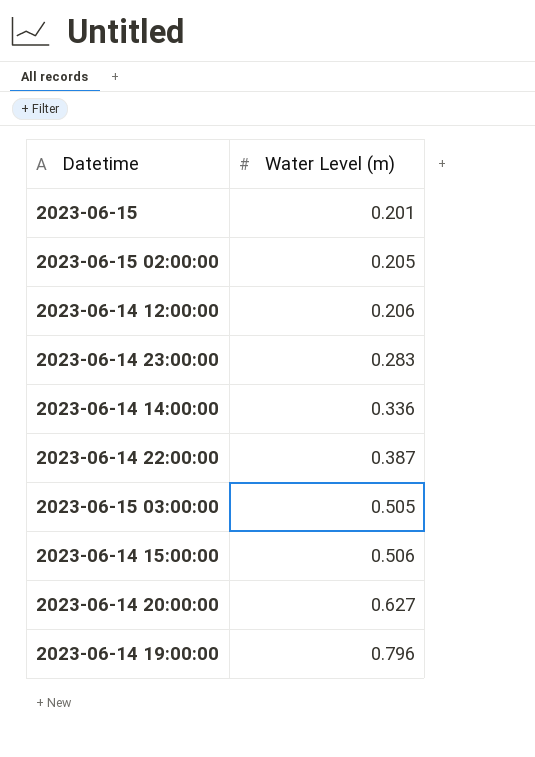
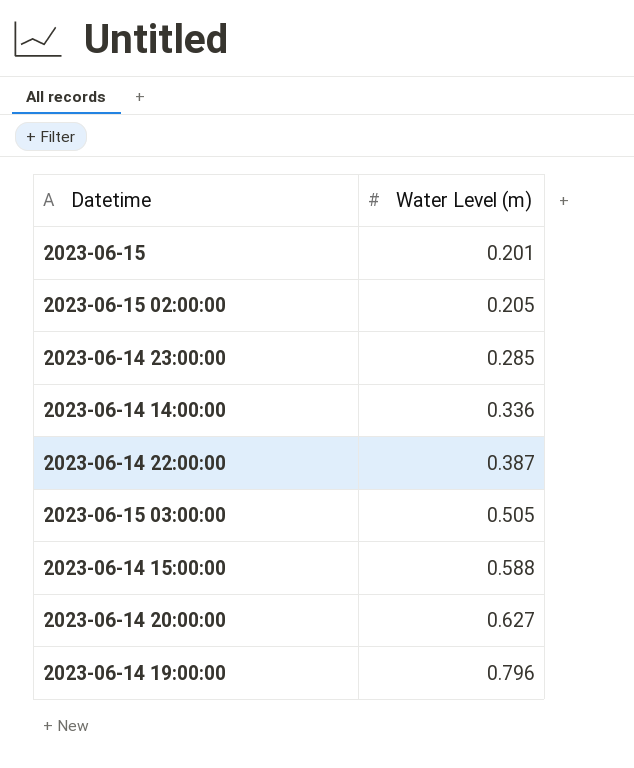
row 2023-06-14 12:00:00: 0.206 -> none
2023-06-14 23:00:00 | Water Level (m): 0.283 -> 0.285
2023-06-14 15:00:00 | Water Level (m): 0.506 -> 0.588

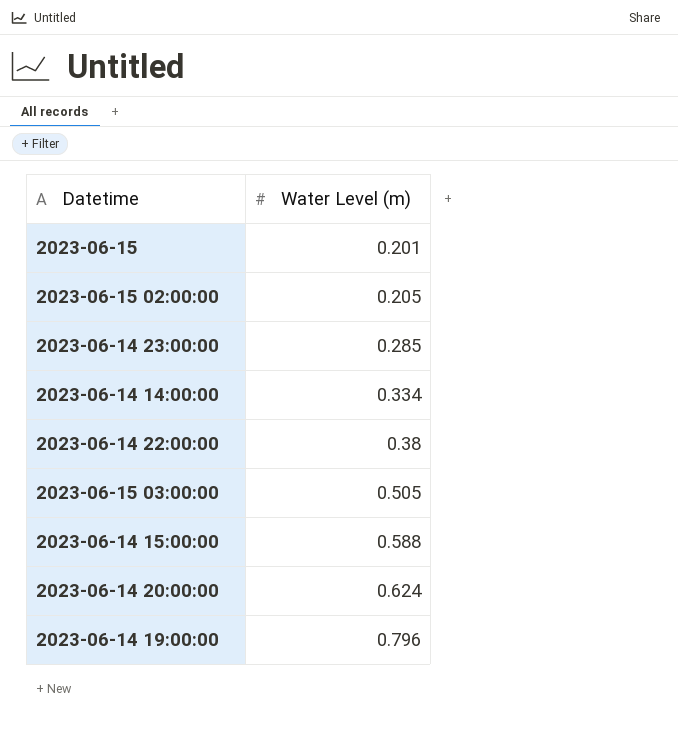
2023-06-14 14:00:00 | Water Level (m): 0.336 -> 0.334
2023-06-14 22:00:00 | Water Level (m): 0.387 -> 0.38
2023-06-14 20:00:00 | Water Level (m): 0.627 -> 0.624

